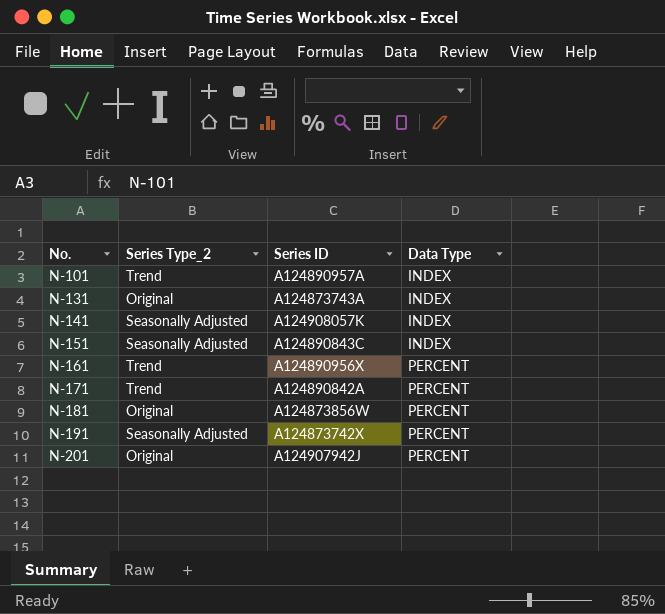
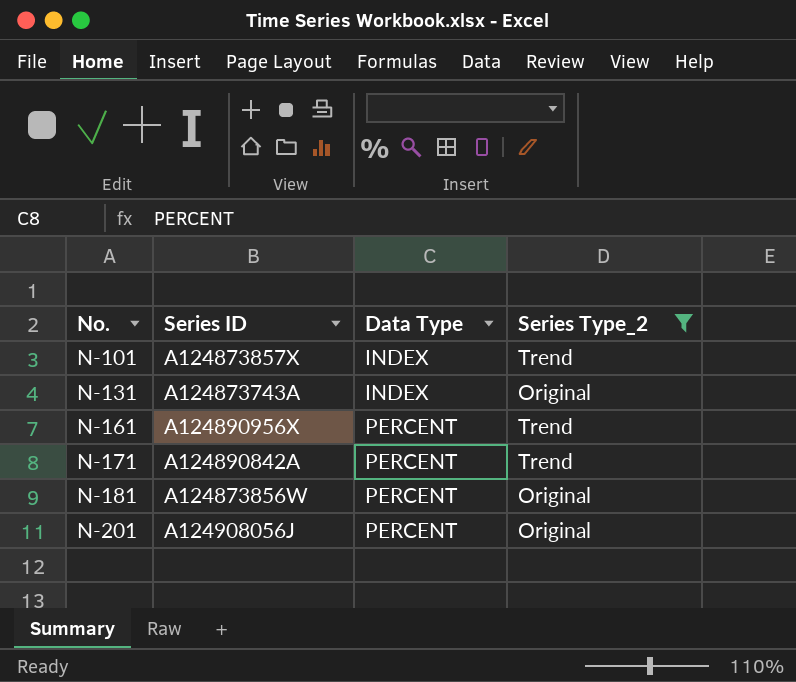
filter: none -> Series Type_2 != Seasonally Adjusted
column Series Type_2 | position: 2 -> 4
N-101 | Series ID: A124890957A -> A124873857X
N-201 | Series ID: A124907942J -> A124908056J

